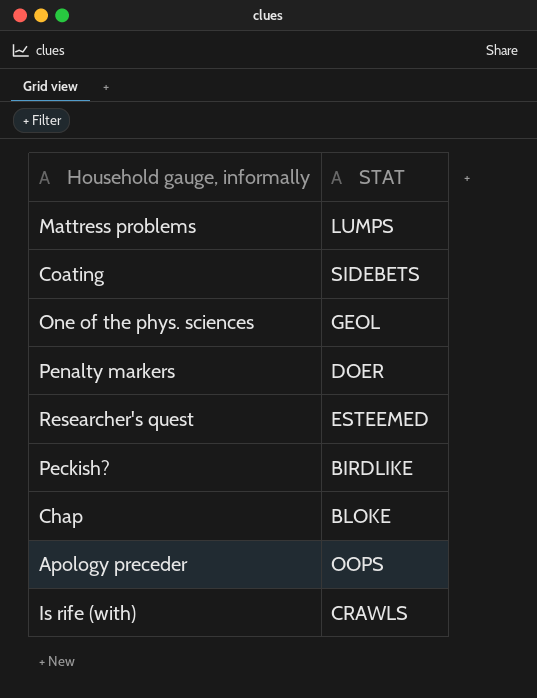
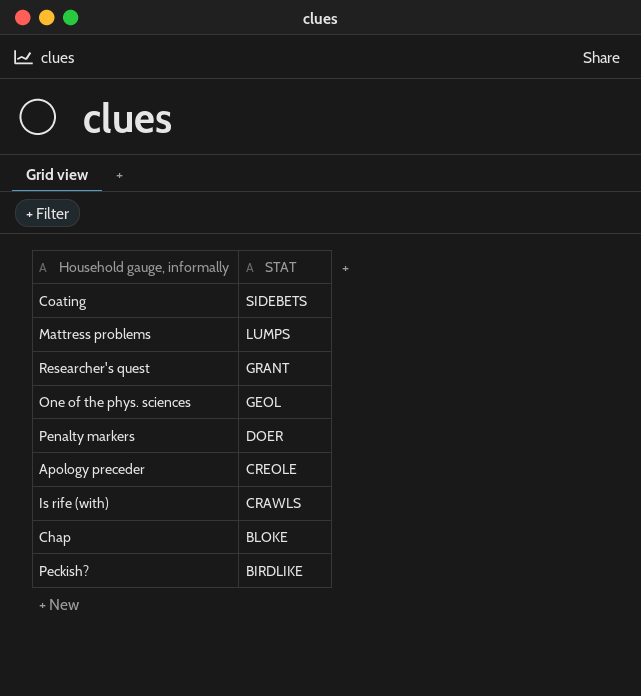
row order: none -> STAT descending
Researcher's quest | STAT: ESTEEMED -> GRANT
Apology preceder | STAT: OOPS -> CREOLE

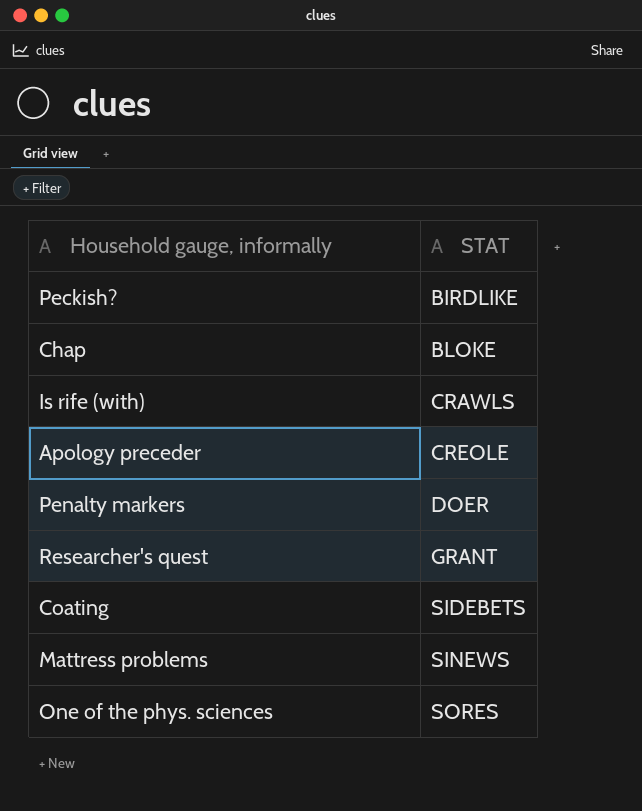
row order: STAT descending -> STAT ascending
Mattress problems | STAT: LUMPS -> SINEWS
One of the phys. sciences | STAT: GEOL -> SORES

